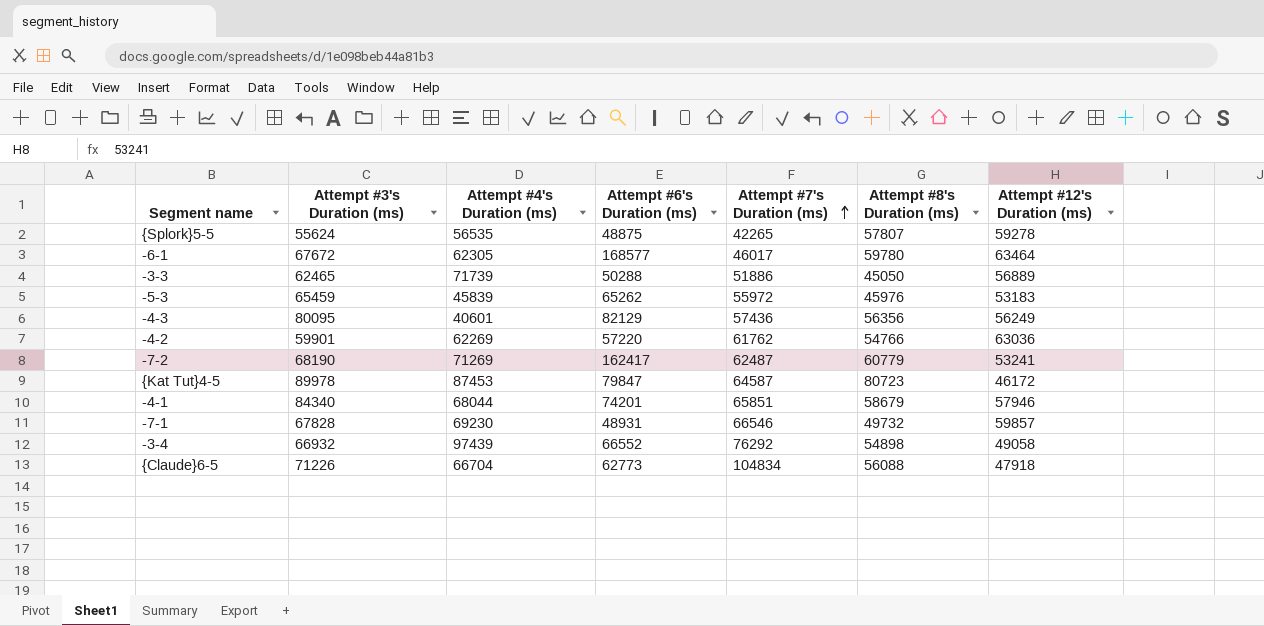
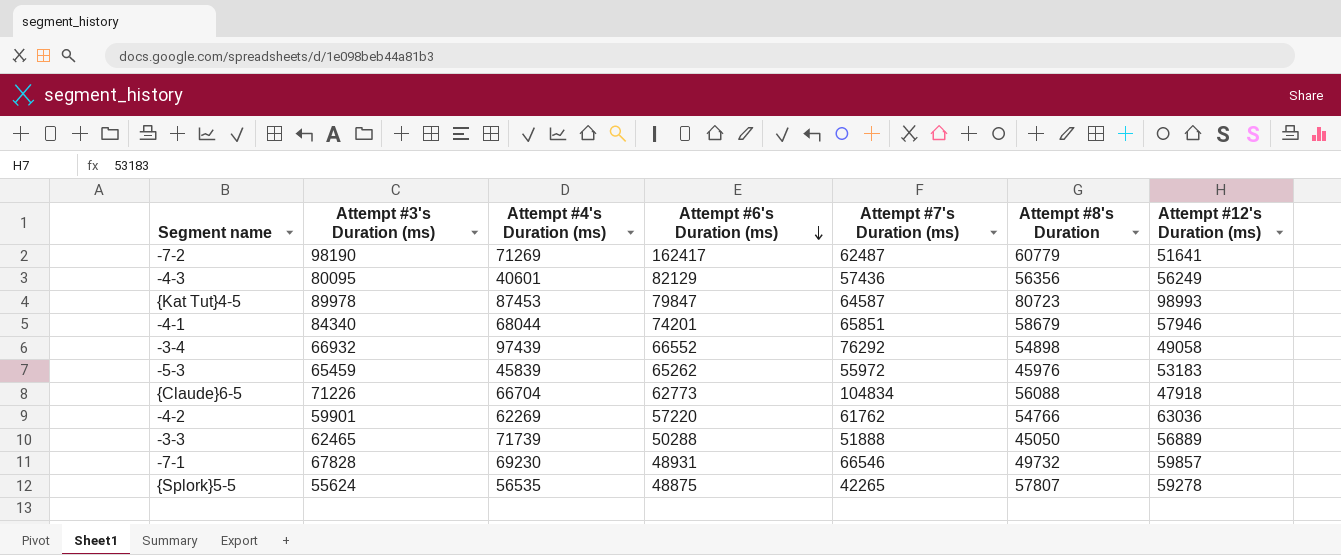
row order: Attempt #7's Duration (ms) ascending -> Attempt #6's Duration (ms) descending
column name: Attempt #8's Duration (ms) -> Attempt #8's Duration
row -6-1: 67672 | 62305 | 168577 | 46017 | 59780 | 63464 -> none
-7-2 | Attempt #3's Duration (ms): 68190 -> 98190
-7-2 | Attempt #12's Duration (ms): 53241 -> 51641
{Kat Tut}4-5 | Attempt #12's Duration (ms): 46172 -> 98993
-3-3 | Attempt #7's Duration (ms): 51886 -> 51888

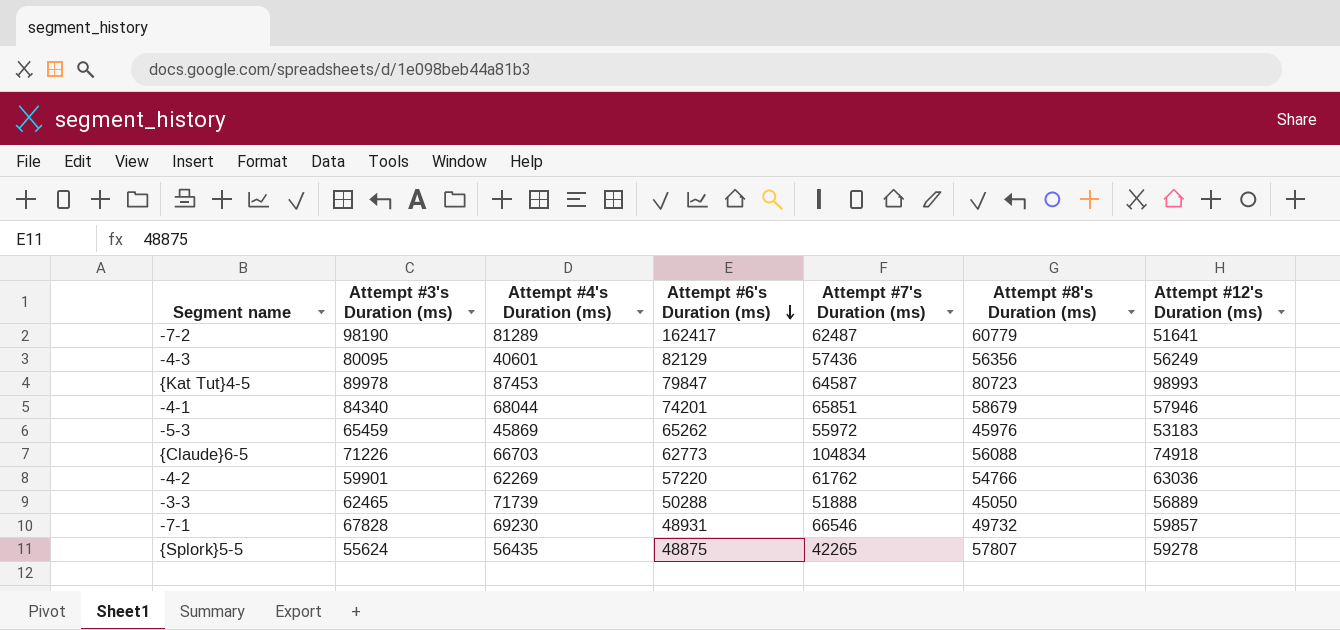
column name: Attempt #8's Duration -> Attempt #8's Duration (ms)
row -3-4: 66932 | 97439 | 66552 | 76292 | 54898 | 49058 -> none
-7-2 | Attempt #4's Duration (ms): 71269 -> 81289
-5-3 | Attempt #4's Duration (ms): 45839 -> 45869
{Claude}6-5 | Attempt #4's Duration (ms): 66704 -> 66703
{Claude}6-5 | Attempt #12's Duration (ms): 47918 -> 74918
{Splork}5-5 | Attempt #4's Duration (ms): 56535 -> 56435

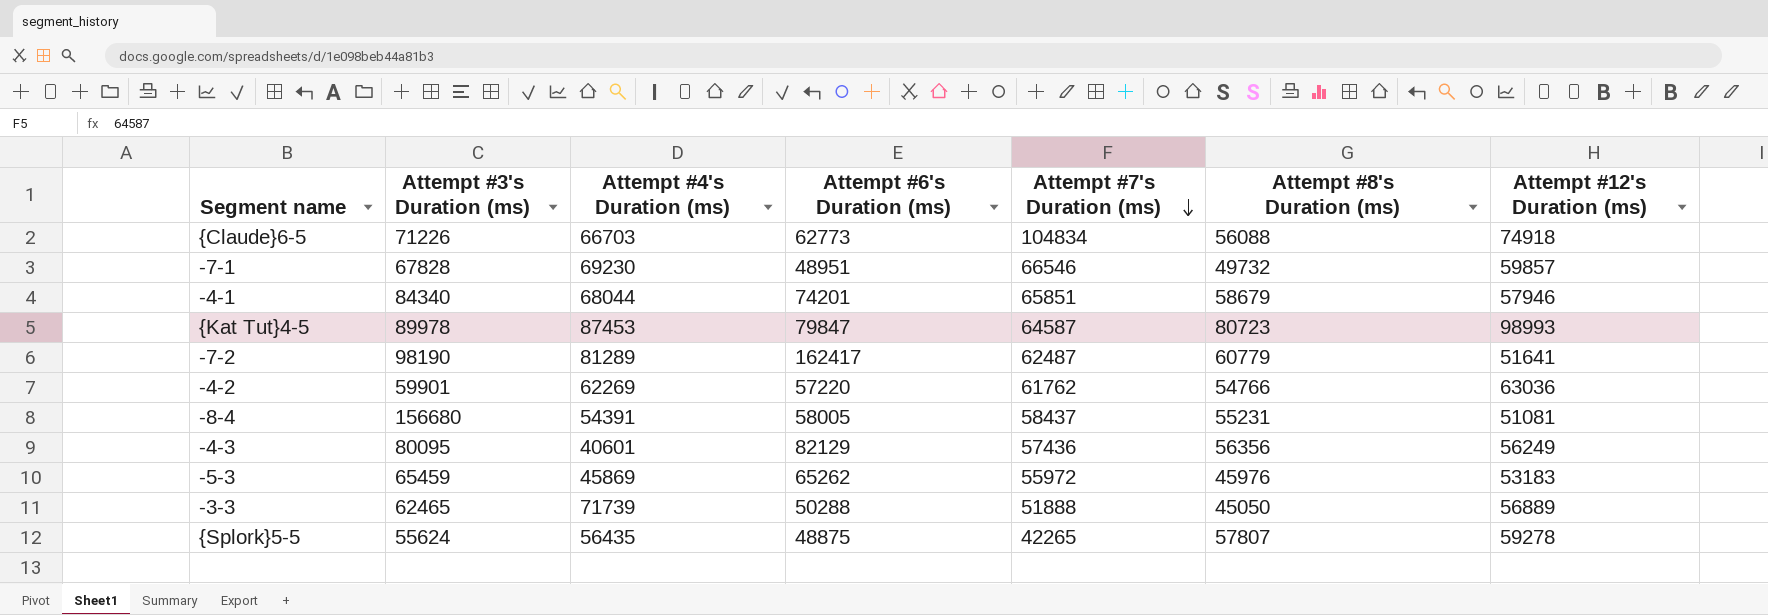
row order: Attempt #6's Duration (ms) descending -> Attempt #7's Duration (ms) descending
-7-1 | Attempt #6's Duration (ms): 48931 -> 48951
row -8-4: none -> 156680 | 54391 | 58005 | 58437 | 55231 | 51081

